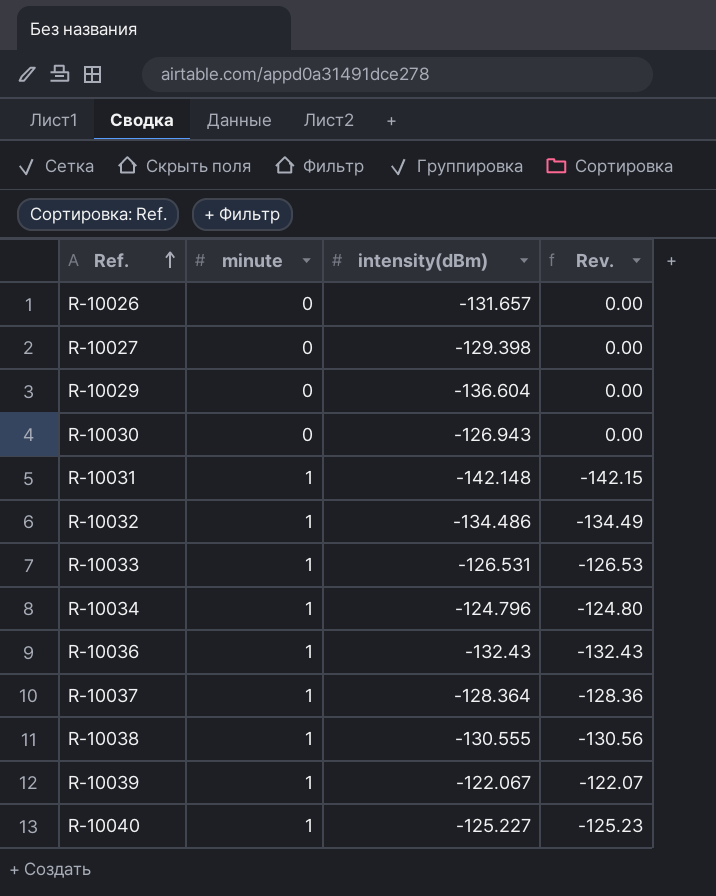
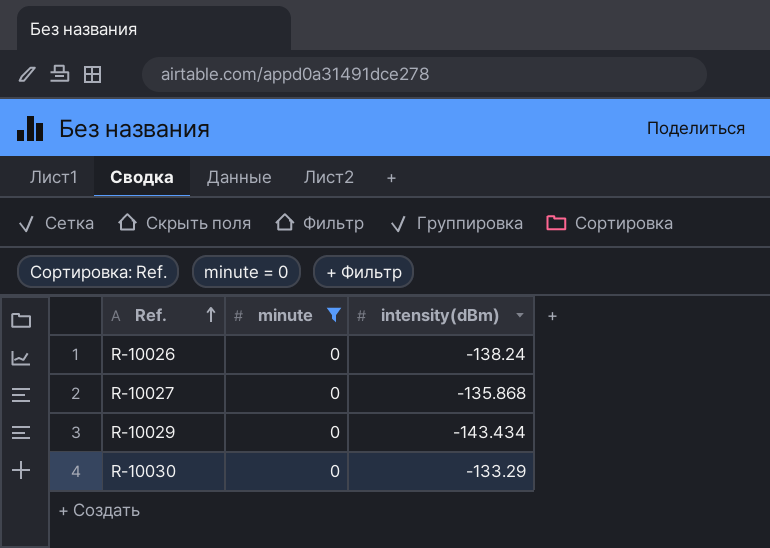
filter: none -> minute = 0
column Rev. | formula: [minute] * [intensity(dBm)] -> none
R-10026 | intensity(dBm): -131.657 -> -138.24
R-10027 | intensity(dBm): -129.398 -> -135.868
R-10029 | intensity(dBm): -136.604 -> -143.434
R-10030 | intensity(dBm): -126.943 -> -133.29

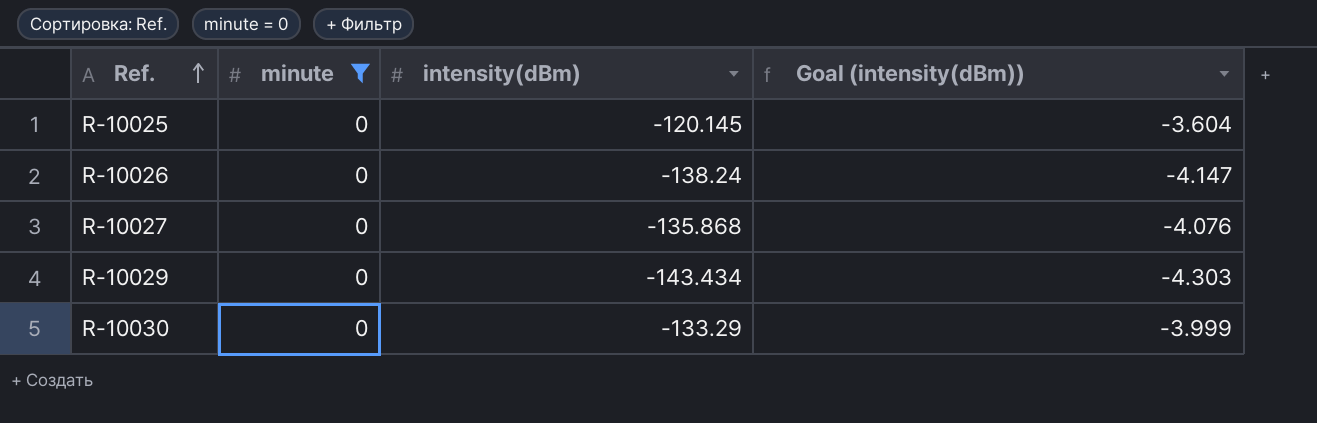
column Goal (intensity(dBm)) | formula: none -> [intensity(dBm)] * 0.03
row R-10025: none -> 0 | -120.145 | -3.604

